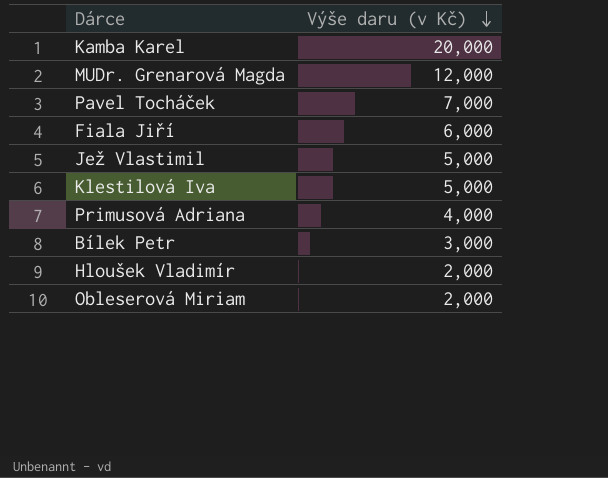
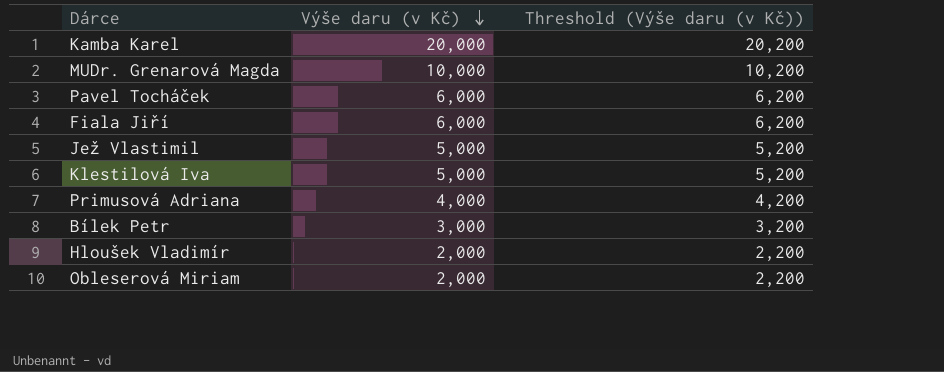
column Threshold (Výše daru (v Kč)) | formula: none -> [Výše daru (v Kč)] + 200
MUDr. Grenarová Magda | Výše daru (v Kč): 12,000 -> 10,000
Pavel Tocháček | Výše daru (v Kč): 7,000 -> 6,000

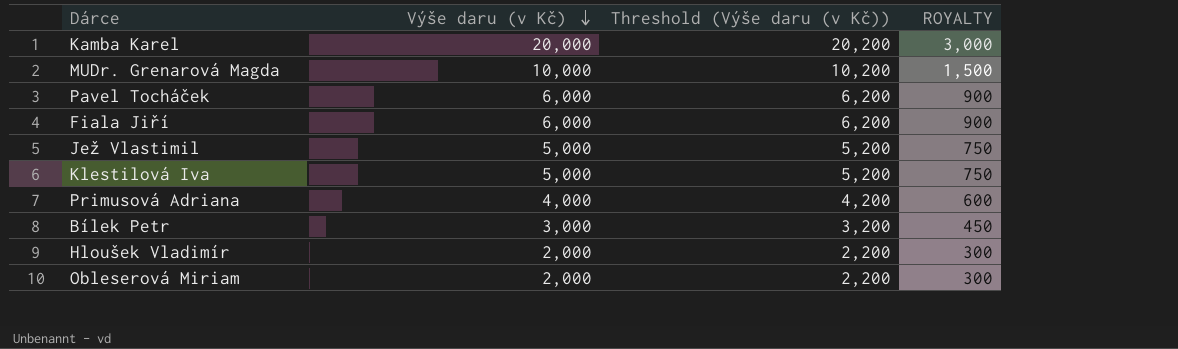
column ROYALTY | formula: none -> [Výše daru (v Kč)] * 0.15

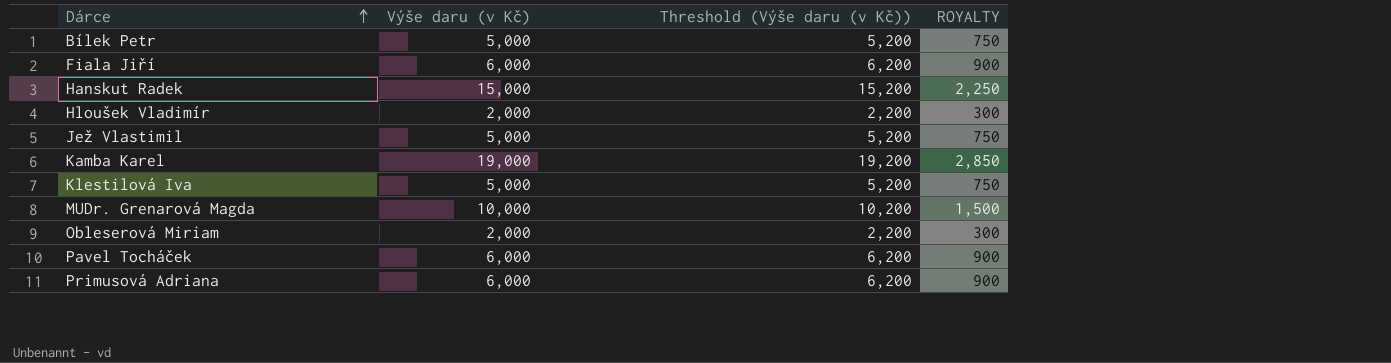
row order: Výše daru (v Kč) descending -> Dárce ascending
Bílek Petr | Výše daru (v Kč): 3,000 -> 5,000
Bílek Petr | Threshold (Výše daru (v Kč)): 3,200 -> 5,200
Bílek Petr | ROYALTY: 450 -> 750
row Hanskut Radek: none -> 15,000 | 15,200 | 2,250
Kamba Karel | Výše daru (v Kč): 20,000 -> 19,000
Kamba Karel | Threshold (Výše daru (v Kč)): 20,200 -> 19,200
Kamba Karel | ROYALTY: 3,000 -> 2,850
Primusová Adriana | Výše daru (v Kč): 4,000 -> 6,000
Primusová Adriana | Threshold (Výše daru (v Kč)): 4,200 -> 6,200
Primusová Adriana | ROYALTY: 600 -> 900

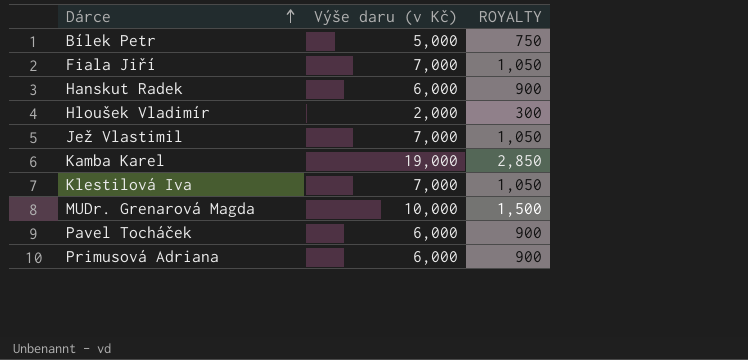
column Threshold (Výše daru (v Kč)) | formula: [Výše daru (v Kč)] + 200 -> none
row Obleserová Miriam: 2,000 | 2,200 | 300 -> none
Fiala Jiří | Výše daru (v Kč): 6,000 -> 7,000
Fiala Jiří | ROYALTY: 900 -> 1,050
Hanskut Radek | Výše daru (v Kč): 15,000 -> 6,000
Hanskut Radek | ROYALTY: 2,250 -> 900
Jež Vlastimil | Výše daru (v Kč): 5,000 -> 7,000
Jež Vlastimil | ROYALTY: 750 -> 1,050
Klestilová Iva | Výše daru (v Kč): 5,000 -> 7,000
Klestilová Iva | ROYALTY: 750 -> 1,050

